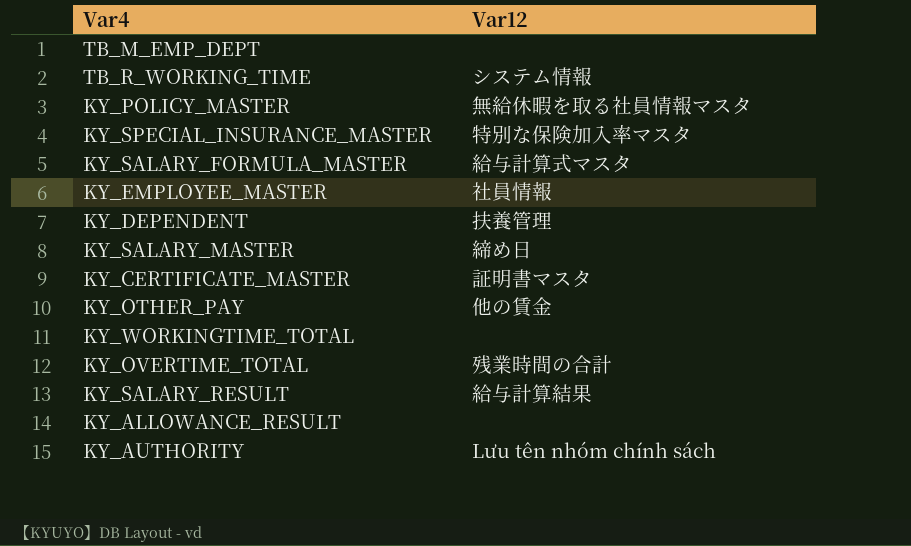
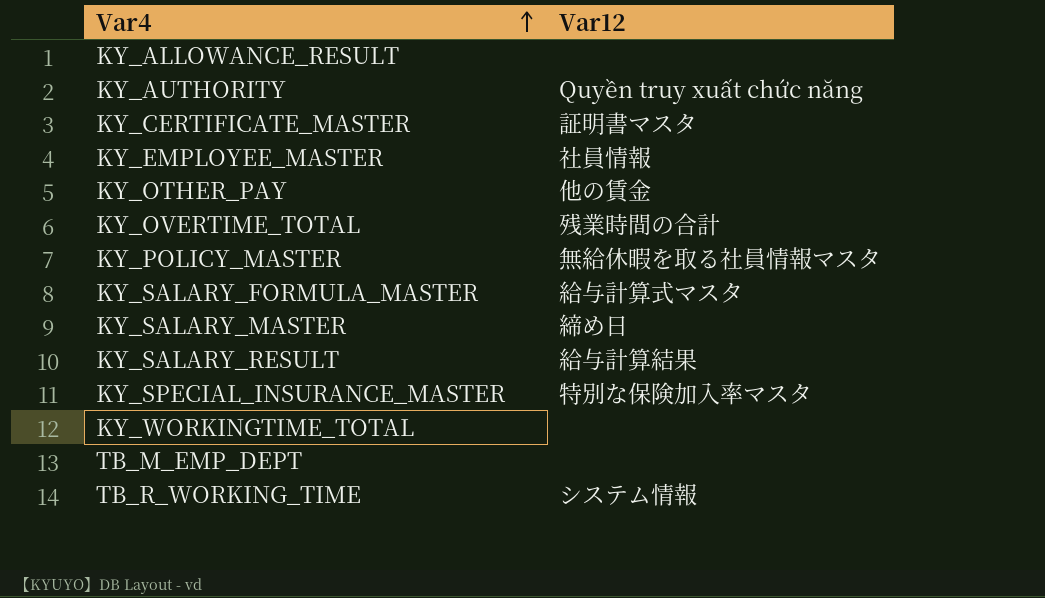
row order: none -> Var4 ascending
row KY_DEPENDENT: 扶養管理 -> none
KY_AUTHORITY | Var12: Lưu tên nhóm chính sách -> Quyền truy xuất chức năng

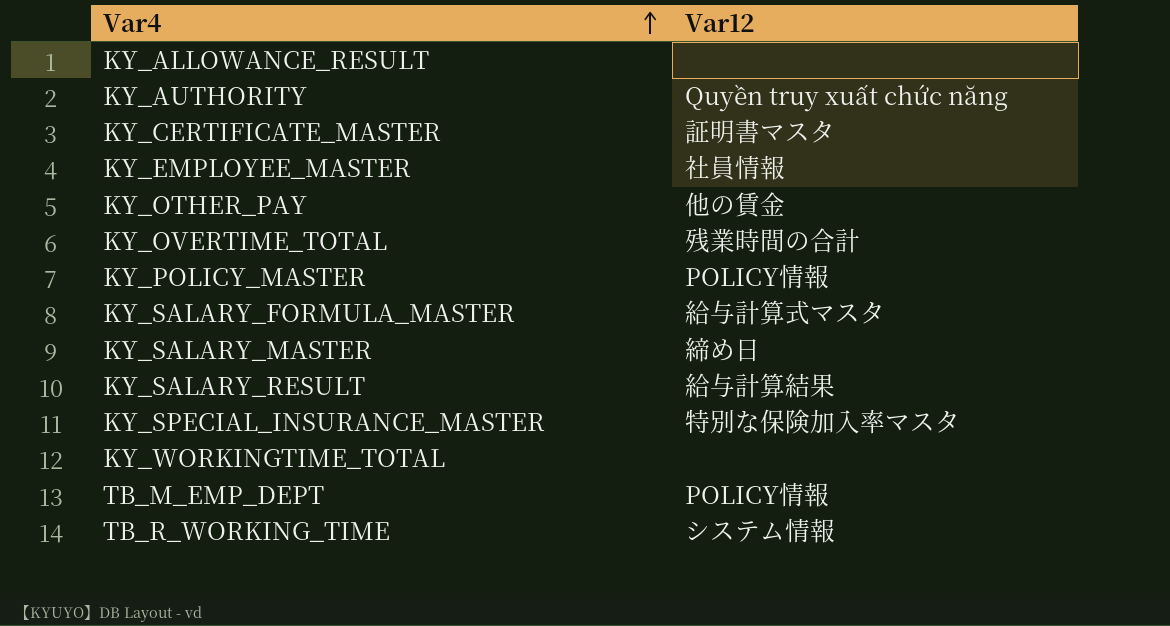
KY_POLICY_MASTER | Var12: 無給休暇を取る社員情報マスタ -> POLICY情報
TB_M_EMP_DEPT | Var12: none -> POLICY情報

